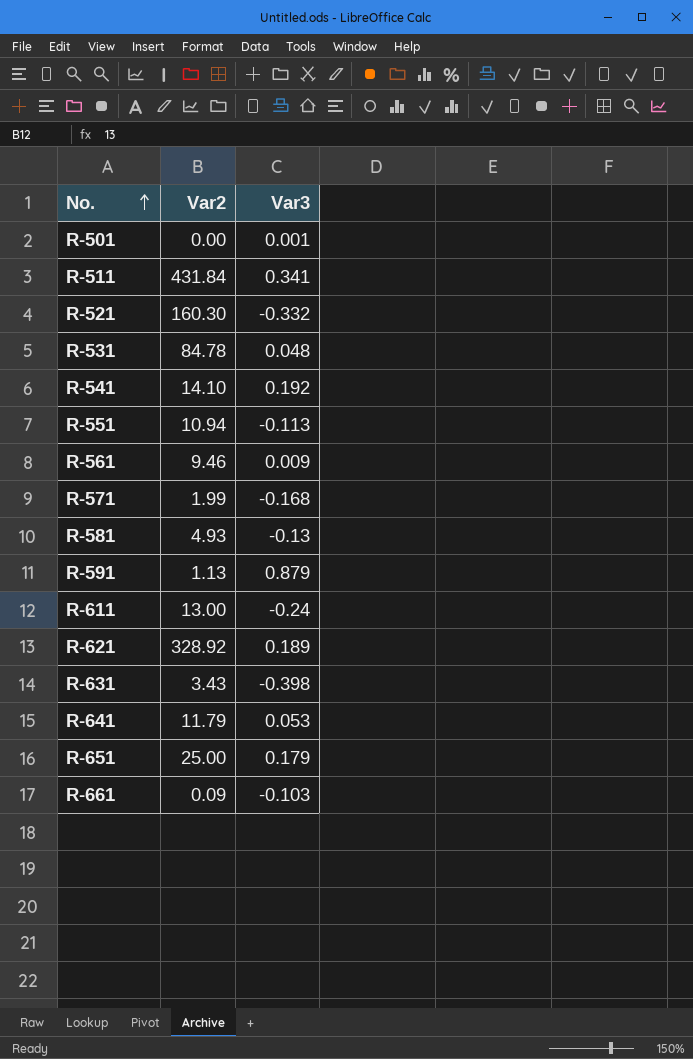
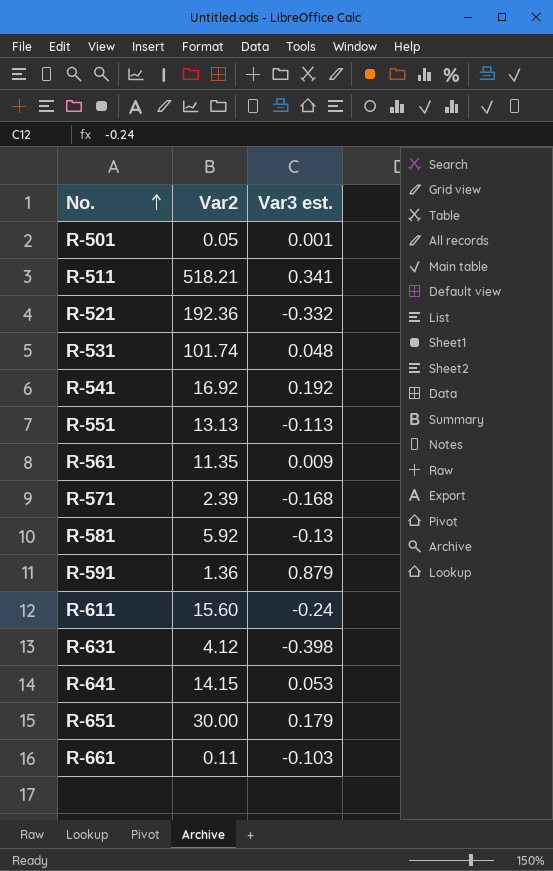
column name: Var3 -> Var3 est.
row R-621: 328.92 | 0.189 -> none
R-501 | Var2: 0.00 -> 0.05
R-511 | Var2: 431.84 -> 518.21
R-521 | Var2: 160.30 -> 192.36
R-531 | Var2: 84.78 -> 101.74
R-541 | Var2: 14.10 -> 16.92
R-551 | Var2: 10.94 -> 13.13
R-561 | Var2: 9.46 -> 11.35
R-571 | Var2: 1.99 -> 2.39
R-581 | Var2: 4.93 -> 5.92
R-591 | Var2: 1.13 -> 1.36
R-611 | Var2: 13.00 -> 15.60
R-631 | Var2: 3.43 -> 4.12
R-641 | Var2: 11.79 -> 14.15
R-651 | Var2: 25.00 -> 30.00
R-661 | Var2: 0.09 -> 0.11

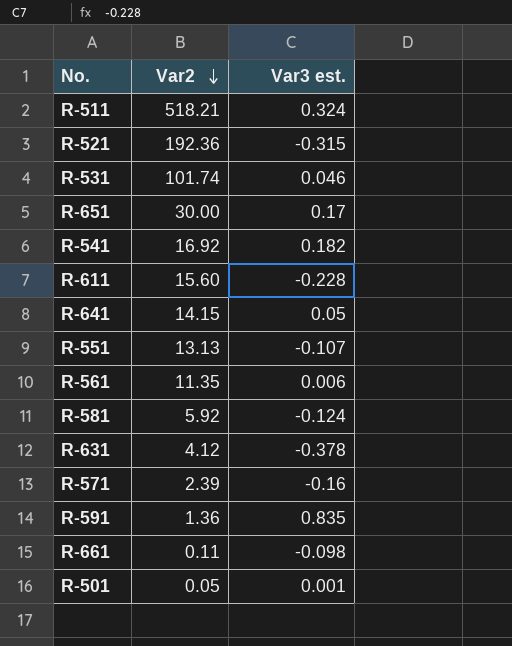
row order: No. ascending -> Var2 descending
R-511 | Var3 est.: 0.341 -> 0.324
R-521 | Var3 est.: -0.332 -> -0.315
R-531 | Var3 est.: 0.048 -> 0.046
R-651 | Var3 est.: 0.179 -> 0.17
R-541 | Var3 est.: 0.192 -> 0.182
R-611 | Var3 est.: -0.24 -> -0.228
R-641 | Var3 est.: 0.053 -> 0.05
R-551 | Var3 est.: -0.113 -> -0.107
R-561 | Var3 est.: 0.009 -> 0.006
R-581 | Var3 est.: -0.13 -> -0.124
R-631 | Var3 est.: -0.398 -> -0.378
R-571 | Var3 est.: -0.168 -> -0.16
R-591 | Var3 est.: 0.879 -> 0.835
R-661 | Var3 est.: -0.103 -> -0.098

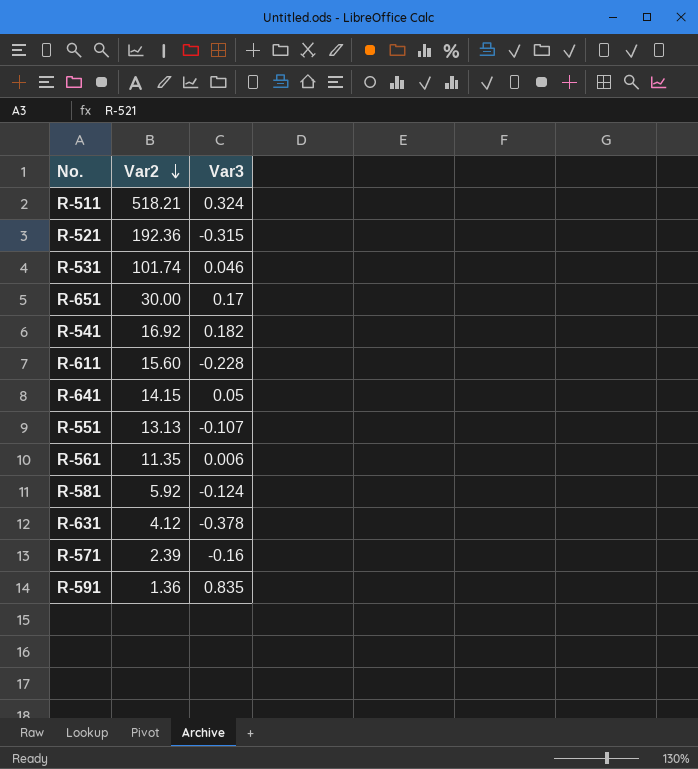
column name: Var3 est. -> Var3
row R-661: 0.11 | -0.098 -> none
row R-501: 0.05 | 0.001 -> none

